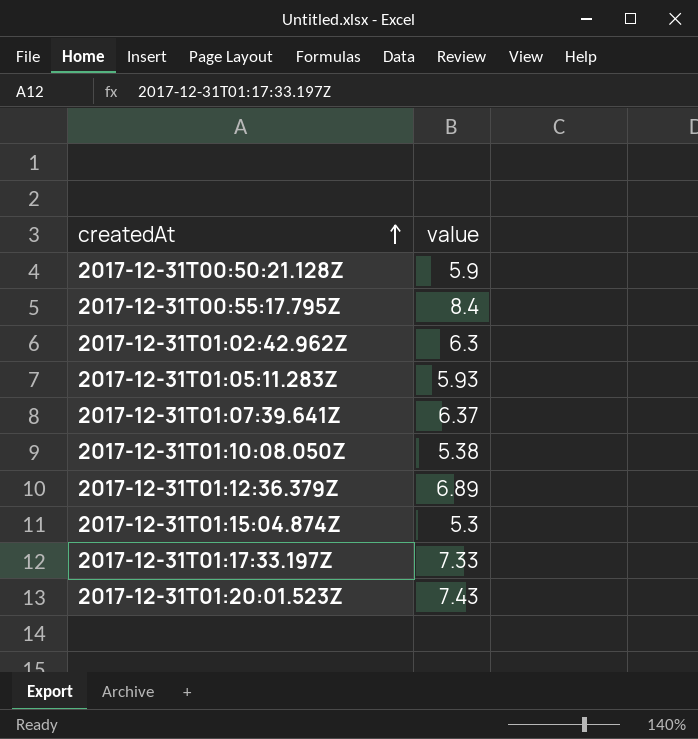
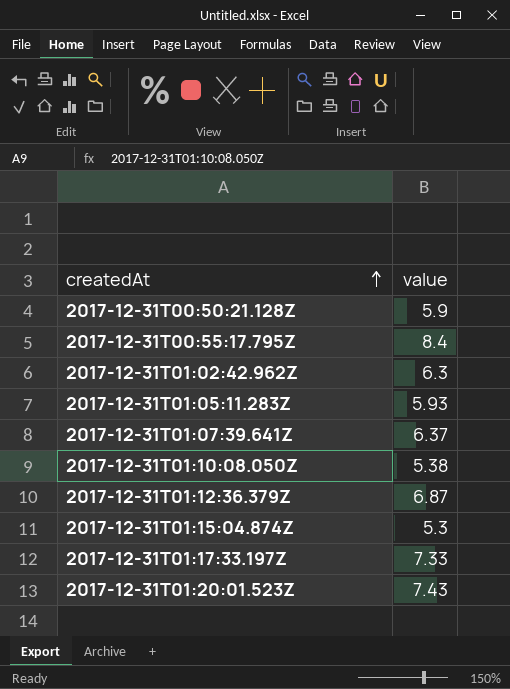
2017-12-31T01:12:36.379Z | value: 6.89 -> 6.87

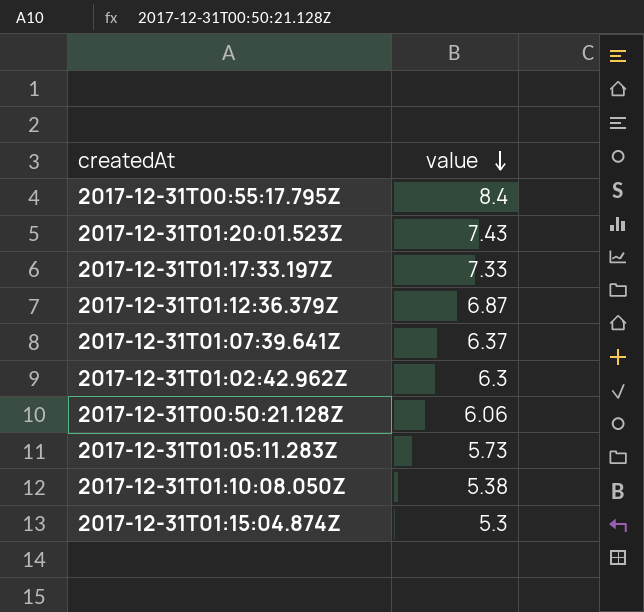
row order: createdAt ascending -> value descending
2017-12-31T00:50:21.128Z | value: 5.9 -> 6.06
2017-12-31T01:05:11.283Z | value: 5.93 -> 5.73

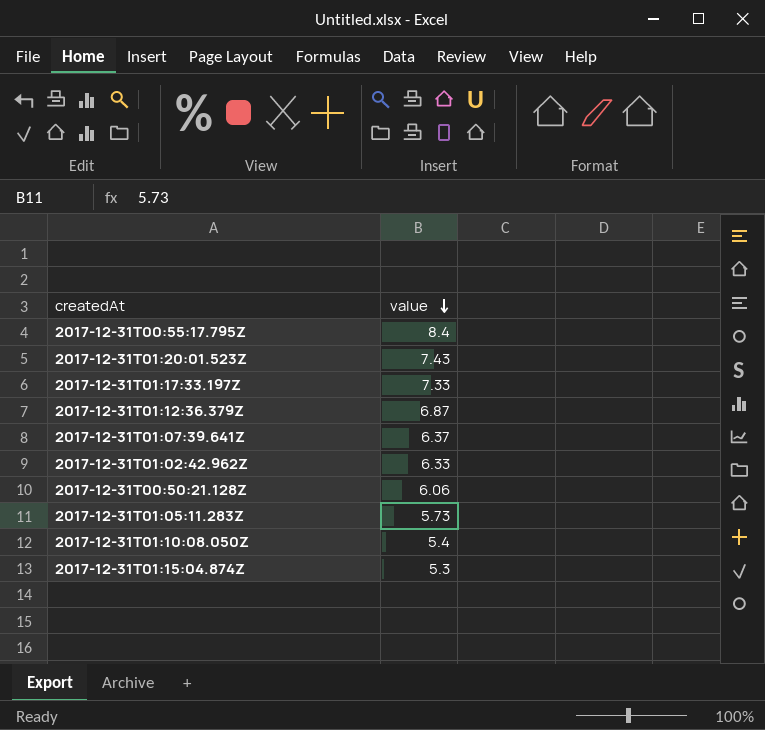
2017-12-31T01:02:42.962Z | value: 6.3 -> 6.33
2017-12-31T01:10:08.050Z | value: 5.38 -> 5.4

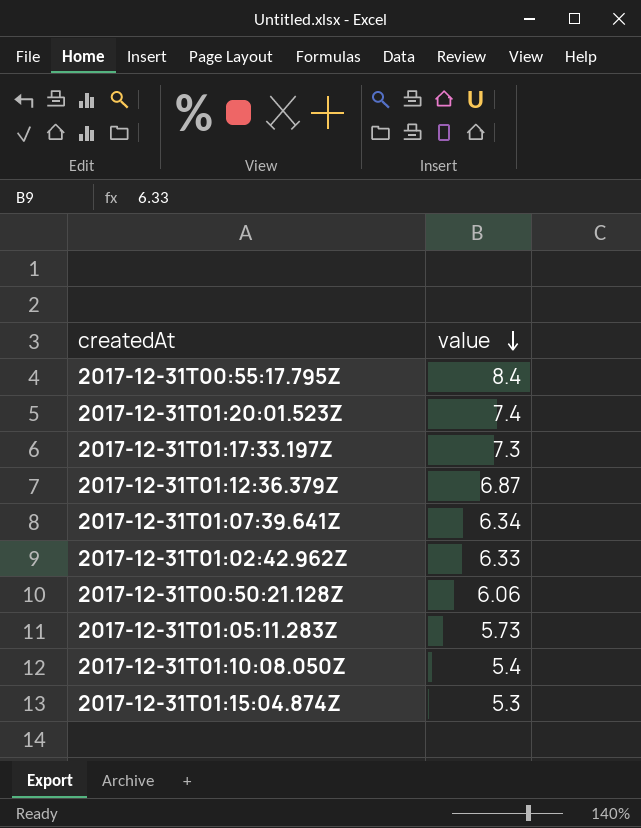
2017-12-31T01:20:01.523Z | value: 7.43 -> 7.4
2017-12-31T01:17:33.197Z | value: 7.33 -> 7.3
2017-12-31T01:07:39.641Z | value: 6.37 -> 6.34

